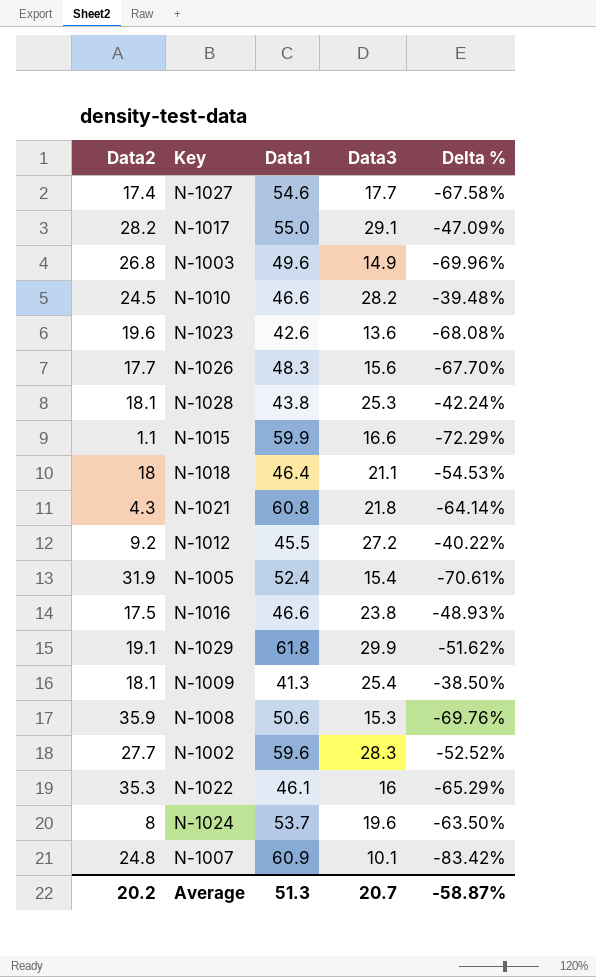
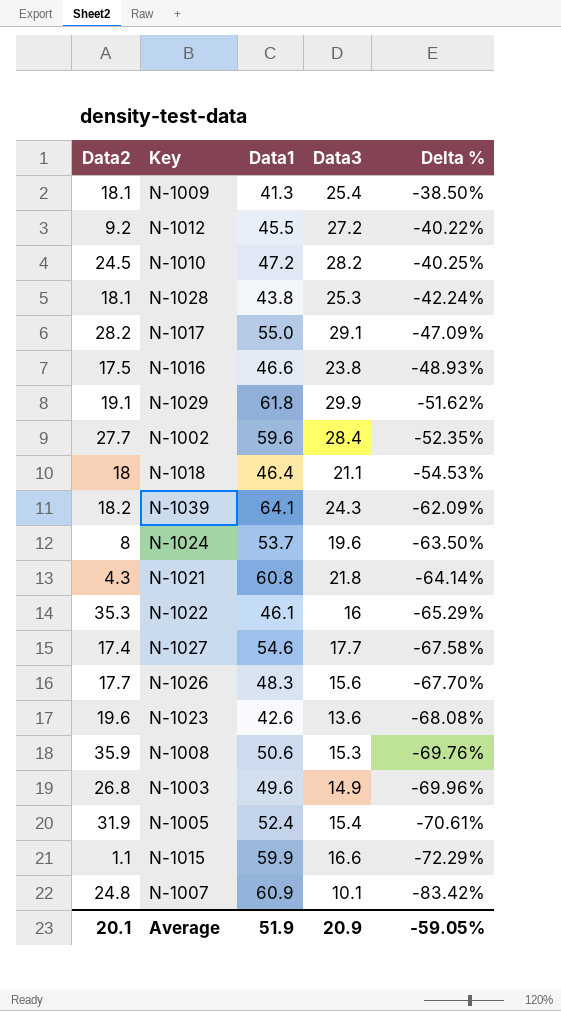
row order: none -> Delta % descending
N-1010 | Data1: 46.6 -> 47.2
N-1010 | Delta %: -39.48% -> -40.25%
N-1002 | Data3: 28.3 -> 28.4
N-1002 | Delta %: -52.52% -> -52.35%
row N-1039: none -> 18.2 | 64.1 | 24.3 | -62.09%
Average | Data2: 20.2 -> 20.1
Average | Data1: 51.3 -> 51.9
Average | Data3: 20.7 -> 20.9
Average | Delta %: -58.87% -> -59.05%

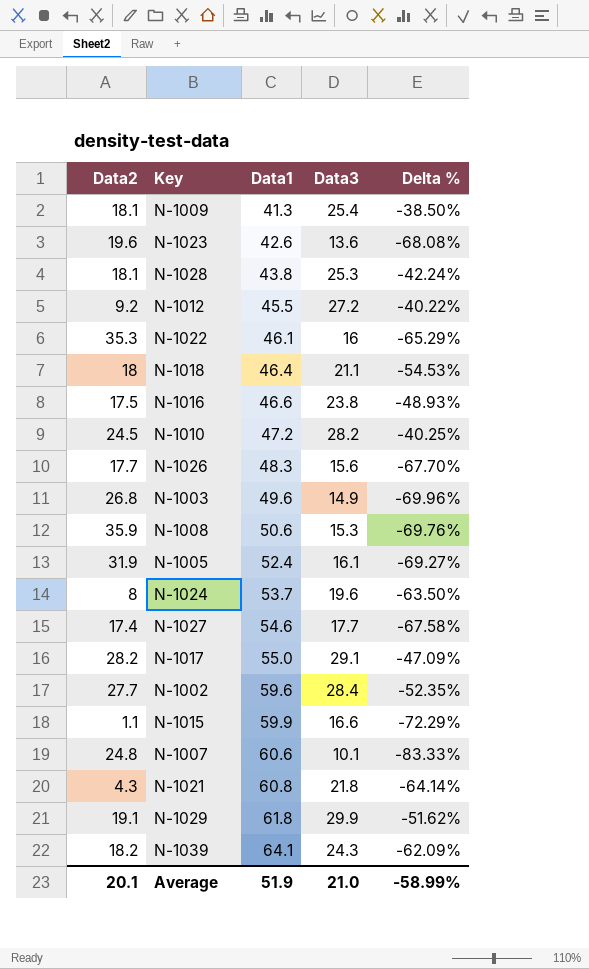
row order: Delta % descending -> Data1 ascending
N-1005 | Data3: 15.4 -> 16.1
N-1005 | Delta %: -70.61% -> -69.27%
N-1007 | Data1: 60.9 -> 60.6
N-1007 | Delta %: -83.42% -> -83.33%
Average | Data3: 20.9 -> 21.0
Average | Delta %: -59.05% -> -58.99%

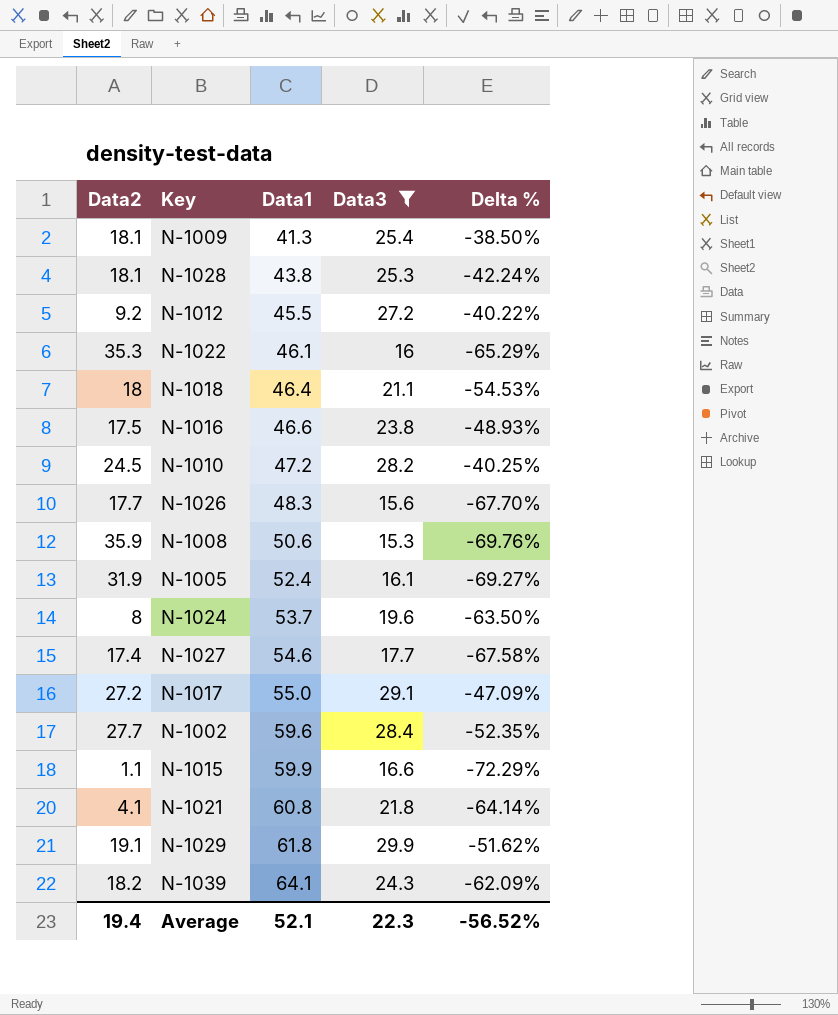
filter: none -> Data3 >= 15.3
N-1017 | Data2: 28.2 -> 27.2
N-1021 | Data2: 4.3 -> 4.1
Average | Data2: 20.1 -> 19.4
Average | Data1: 51.9 -> 52.1
Average | Data3: 21.0 -> 22.3
Average | Delta %: -58.99% -> -56.52%

